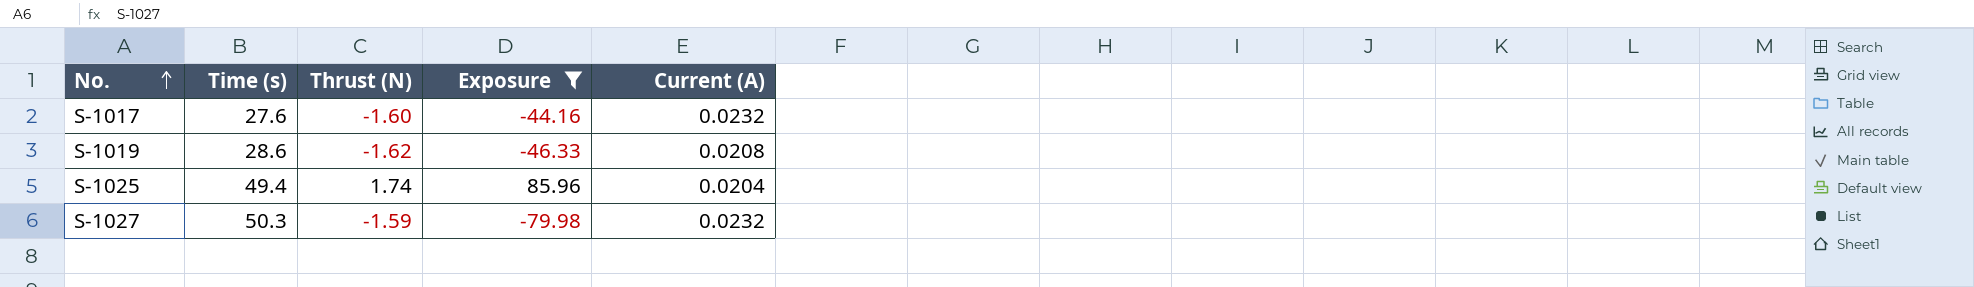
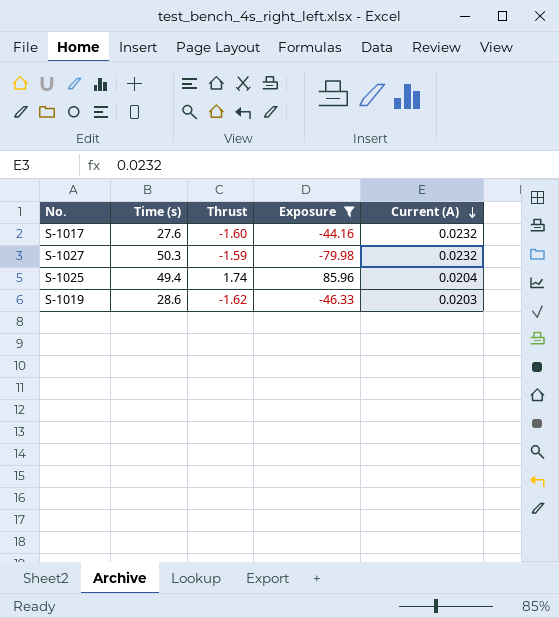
row order: No. ascending -> Current (A) descending
column name: Thrust (N) -> Thrust
S-1019 | Current (A): 0.0208 -> 0.0203

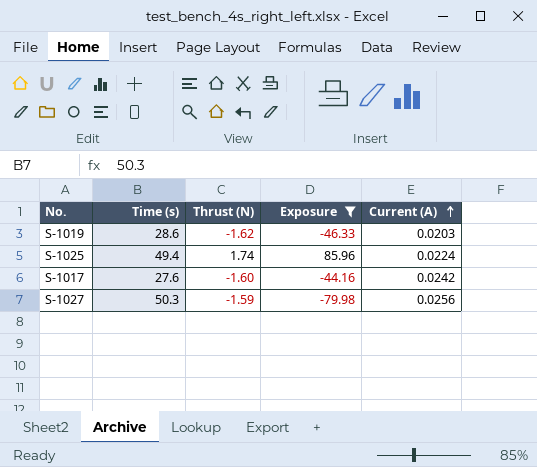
row order: Current (A) descending -> Current (A) ascending
column name: Thrust -> Thrust (N)
S-1025 | Current (A): 0.0204 -> 0.0224
S-1017 | Current (A): 0.0232 -> 0.0242
S-1027 | Current (A): 0.0232 -> 0.0256

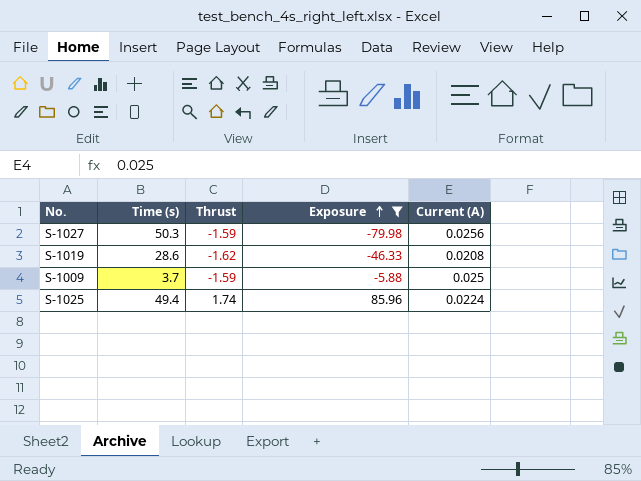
row order: Current (A) ascending -> Exposure ascending
column name: Thrust (N) -> Thrust
row S-1017: 27.6 | -1.60 | -44.16 | 0.0242 -> none
S-1019 | Current (A): 0.0203 -> 0.0208
row S-1009: none -> 3.7 | -1.59 | -5.88 | 0.025

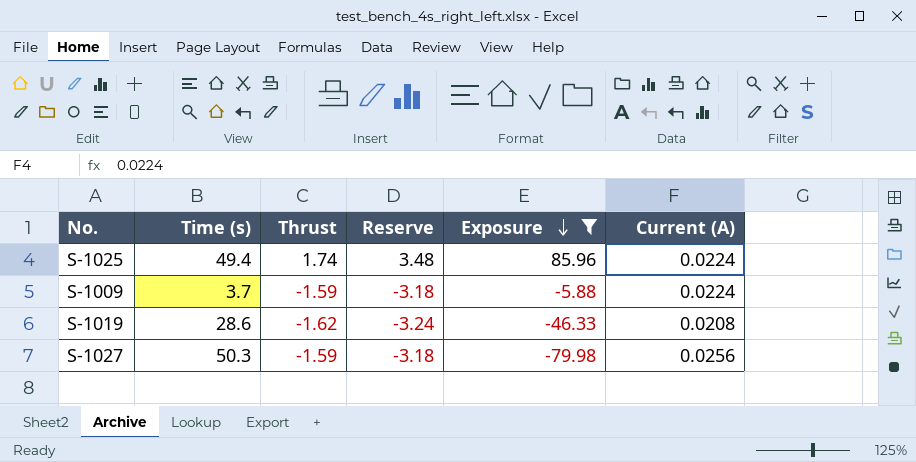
row order: Exposure ascending -> Exposure descending
column Reserve | formula: none -> [Thrust] * 2
S-1009 | Current (A): 0.025 -> 0.0224

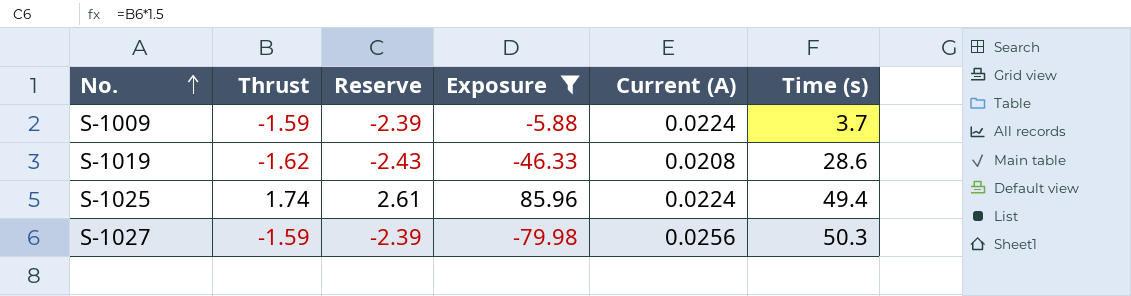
row order: Exposure descending -> No. ascending
column Reserve | formula: [Thrust] * 2 -> [Thrust] * 1.5
column Time (s) | position: 2 -> 6

